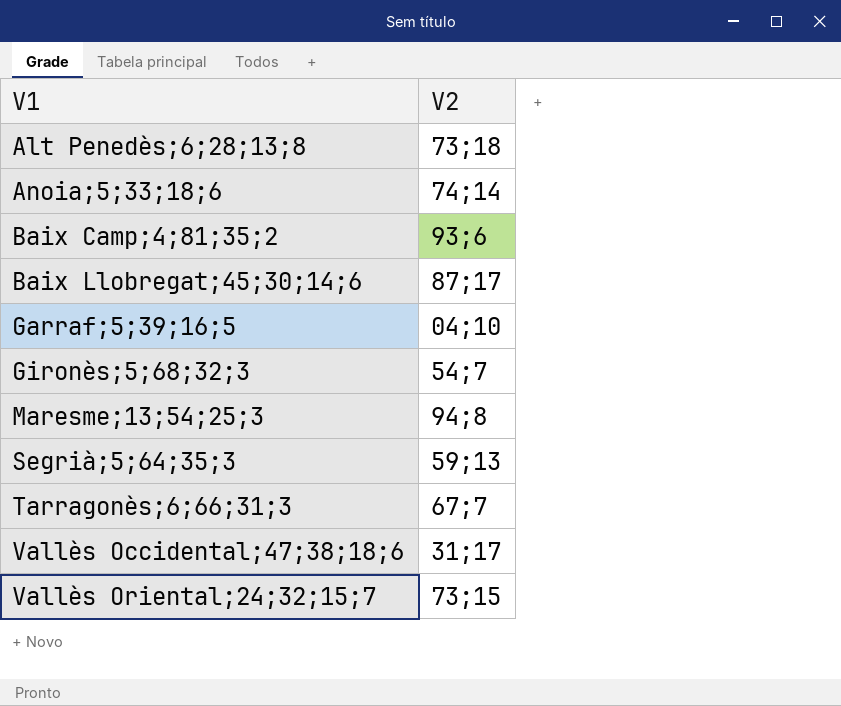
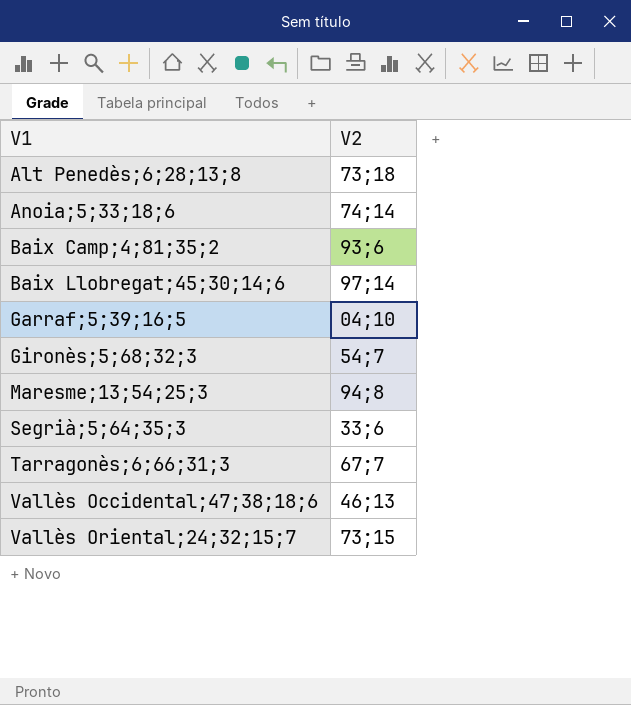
Baix Llobregat;45;30;14;6 | V2: 87;17 -> 97;14
Segrià;5;64;35;3 | V2: 59;13 -> 33;6
Vallès Occidental;47;38;18;6 | V2: 31;17 -> 46;13

